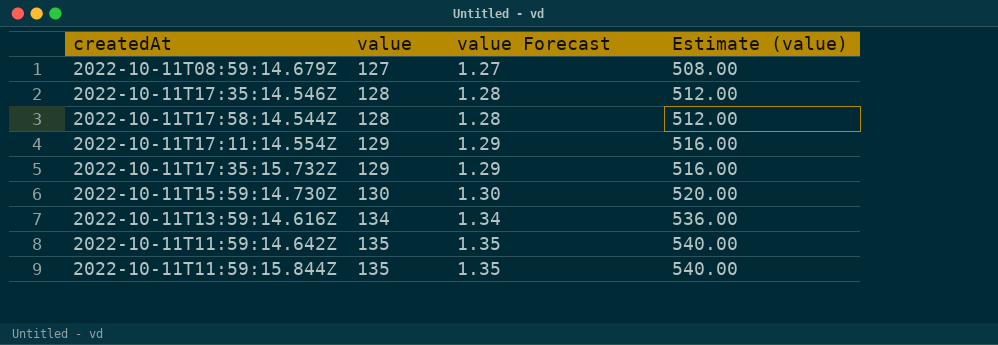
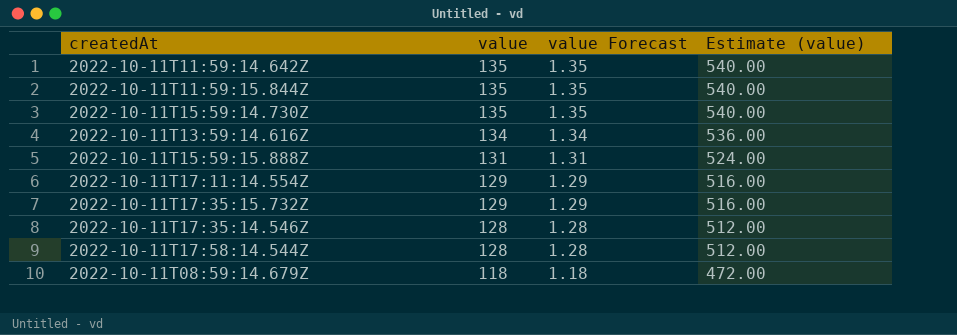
row order: value ascending -> value descending
2022-10-11T15:59:14.730Z | value: 130 -> 135
2022-10-11T15:59:14.730Z | value Forecast: 1.30 -> 1.35
2022-10-11T15:59:14.730Z | Estimate (value): 520.00 -> 540.00
row 2022-10-11T15:59:15.888Z: none -> 131 | 1.31 | 524.00
2022-10-11T08:59:14.679Z | value: 127 -> 118
2022-10-11T08:59:14.679Z | value Forecast: 1.27 -> 1.18
2022-10-11T08:59:14.679Z | Estimate (value): 508.00 -> 472.00

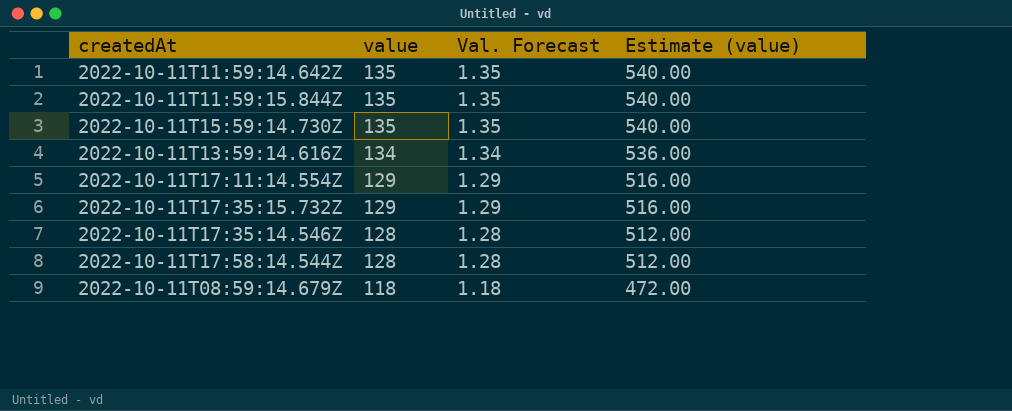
column name: value Forecast -> Val. Forecast
row 2022-10-11T15:59:15.888Z: 131 | 1.31 | 524.00 -> none

